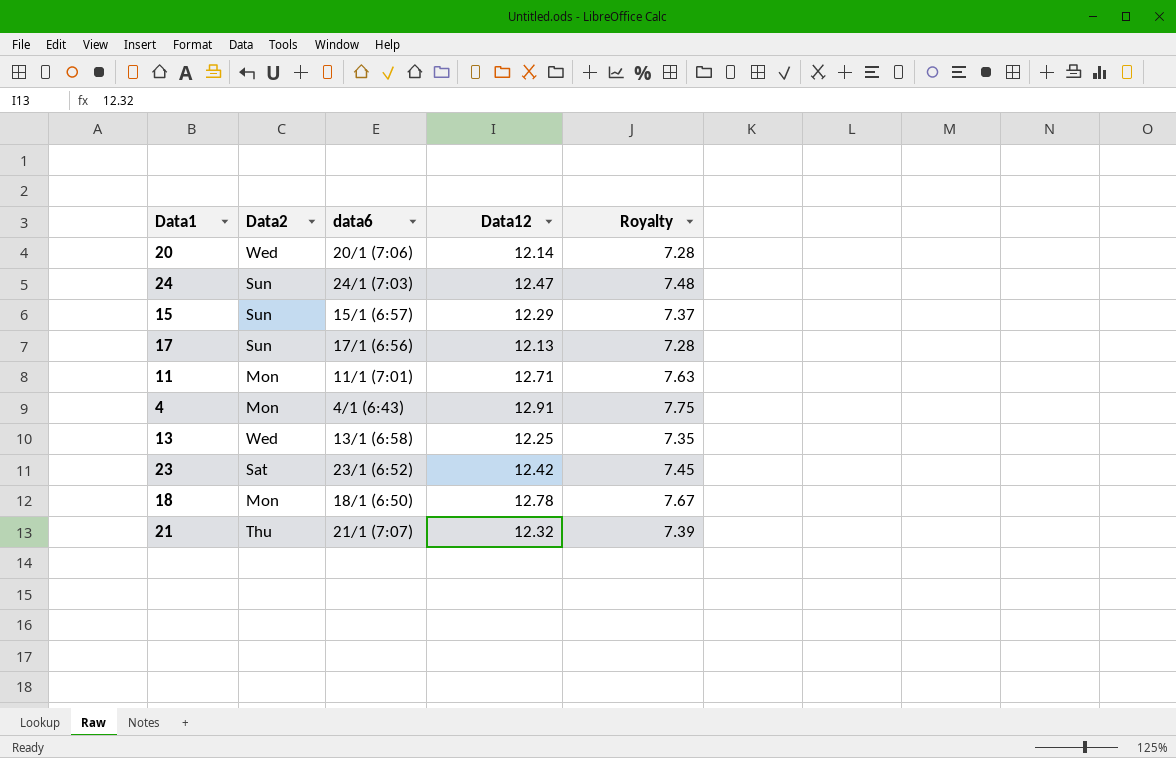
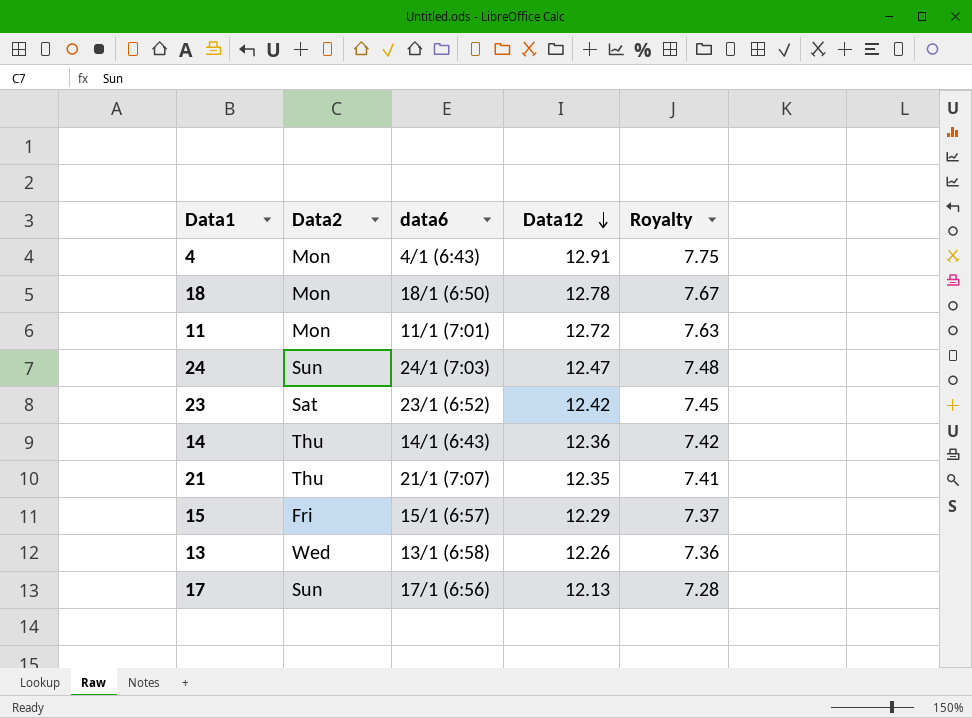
row order: none -> Data12 descending
row 20: Wed | 20/1 (7:06) | 12.14 | 7.28 -> none
11 | Data12: 12.71 -> 12.72
row 14: none -> Thu | 14/1 (6:43) | 12.36 | 7.42
21 | Data12: 12.32 -> 12.35
21 | Royalty: 7.39 -> 7.41
15 | Data2: Sun -> Fri
13 | Data12: 12.25 -> 12.26
13 | Royalty: 7.35 -> 7.36

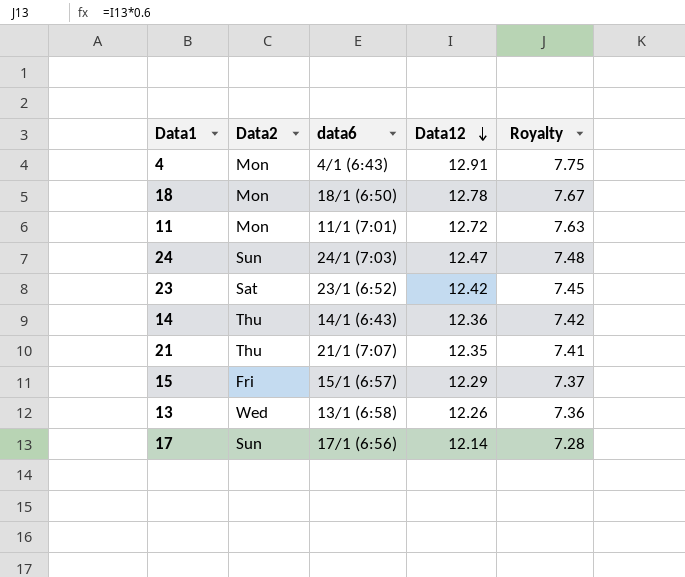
17 | Data12: 12.13 -> 12.14

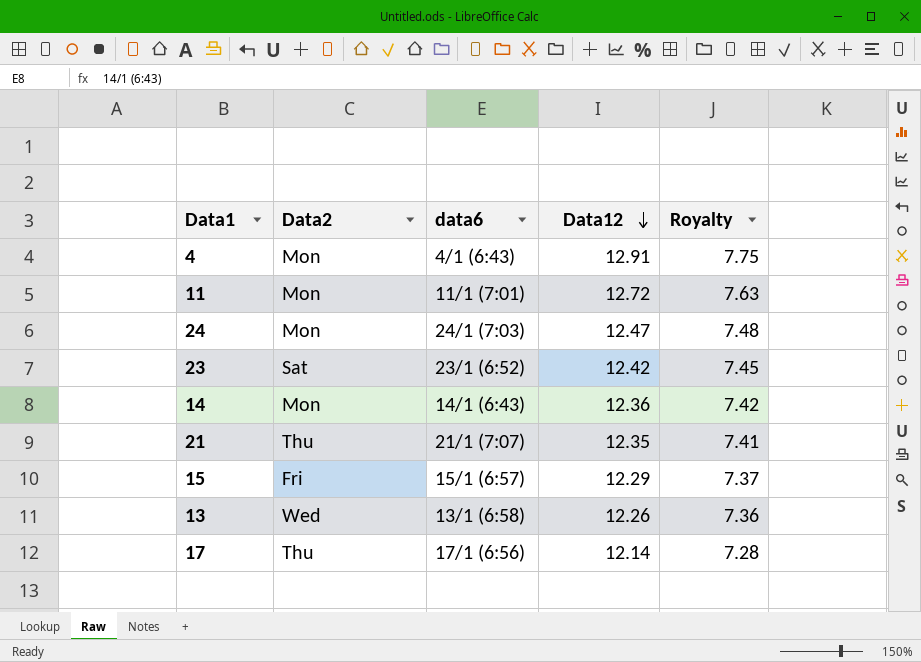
row 18: Mon | 18/1 (6:50) | 12.78 | 7.67 -> none
24 | Data2: Sun -> Mon
14 | Data2: Thu -> Mon
17 | Data2: Sun -> Thu

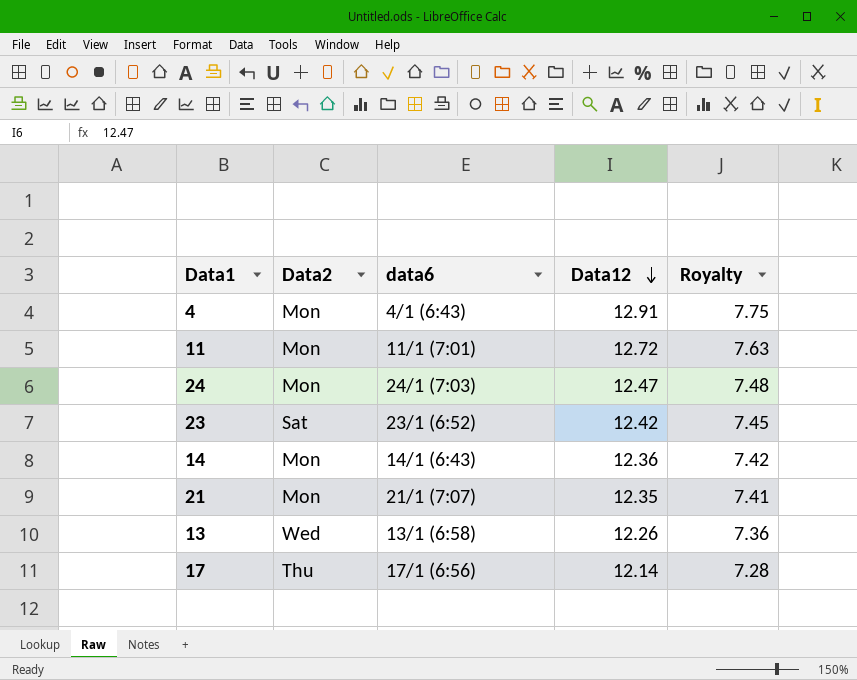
row 15: Fri | 15/1 (6:57) | 12.29 | 7.37 -> none
21 | Data2: Thu -> Mon

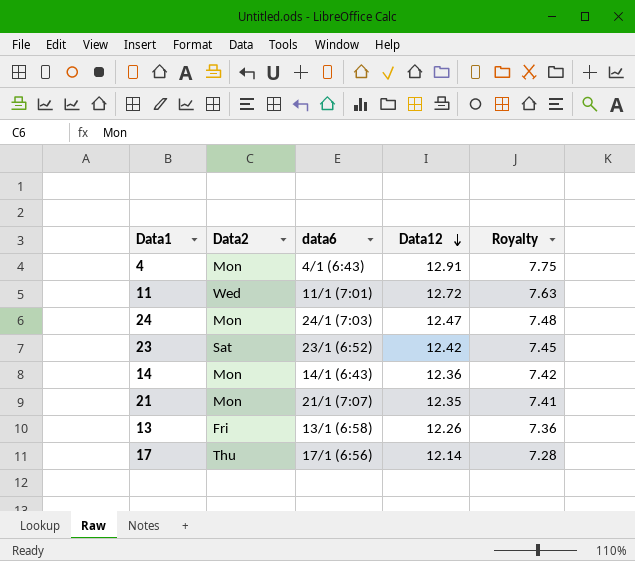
11 | Data2: Mon -> Wed
13 | Data2: Wed -> Fri

